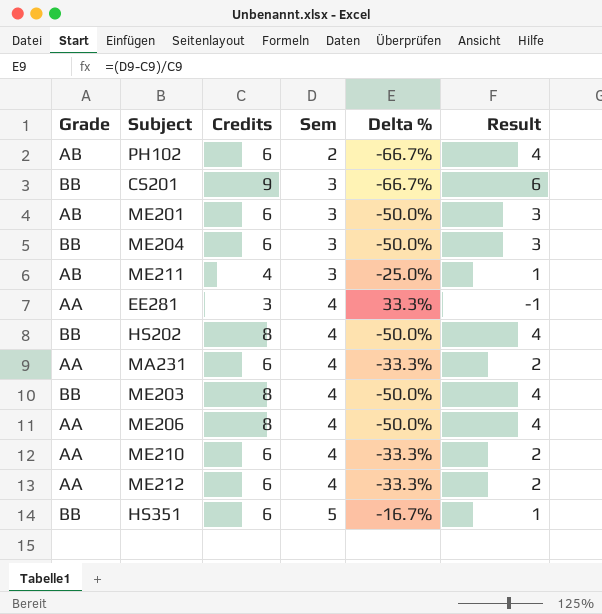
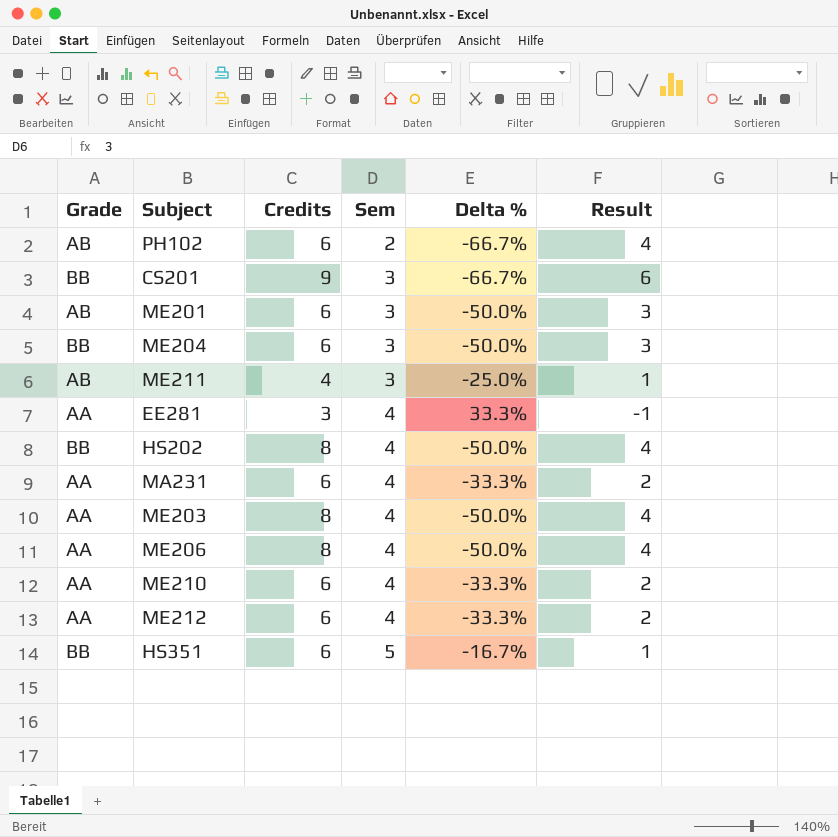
ME203 | Grade: BB -> AA

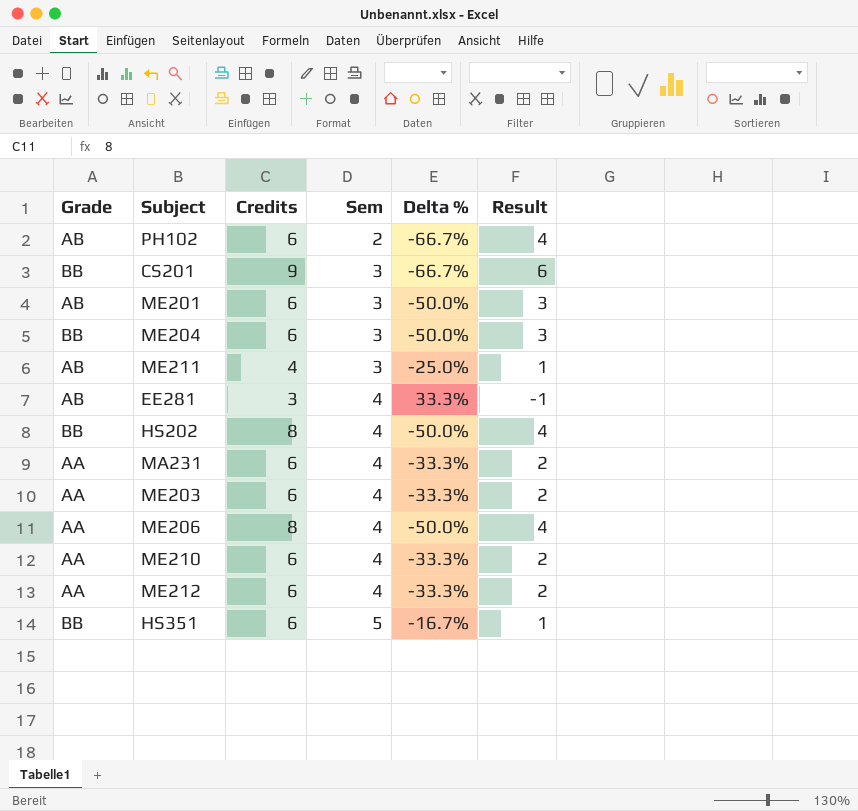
EE281 | Grade: AA -> AB
ME203 | Credits: 8 -> 6
ME203 | Delta %: -50.0% -> -33.3%
ME203 | Result: 4 -> 2

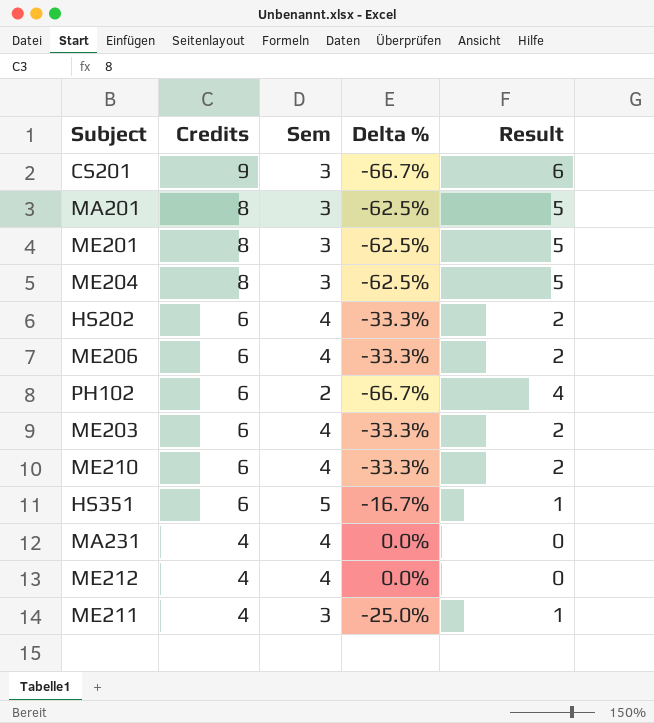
row order: Sem ascending -> Credits descending
column Grade | position: 1 -> none
row EE281: AB | 3 | 4 | 33.3% | -1 -> none
row MA201: none -> 8 | 3 | -62.5% | 5
ME201 | Credits: 6 -> 8
ME201 | Delta %: -50.0% -> -62.5%
ME201 | Result: 3 -> 5
ME204 | Credits: 6 -> 8
ME204 | Delta %: -50.0% -> -62.5%
ME204 | Result: 3 -> 5
HS202 | Credits: 8 -> 6
HS202 | Delta %: -50.0% -> -33.3%
HS202 | Result: 4 -> 2
ME206 | Credits: 8 -> 6
ME206 | Delta %: -50.0% -> -33.3%
ME206 | Result: 4 -> 2
MA231 | Credits: 6 -> 4
MA231 | Delta %: -33.3% -> 0.0%
MA231 | Result: 2 -> 0
ME212 | Credits: 6 -> 4
ME212 | Delta %: -33.3% -> 0.0%
ME212 | Result: 2 -> 0

